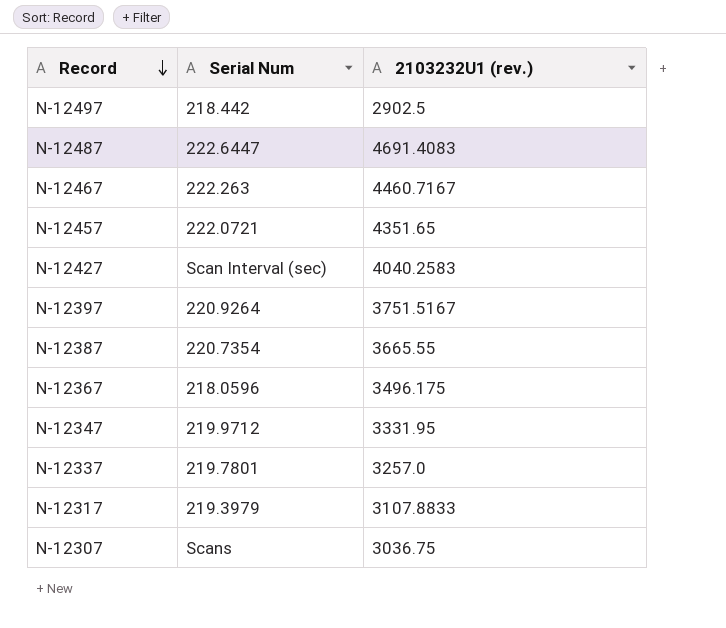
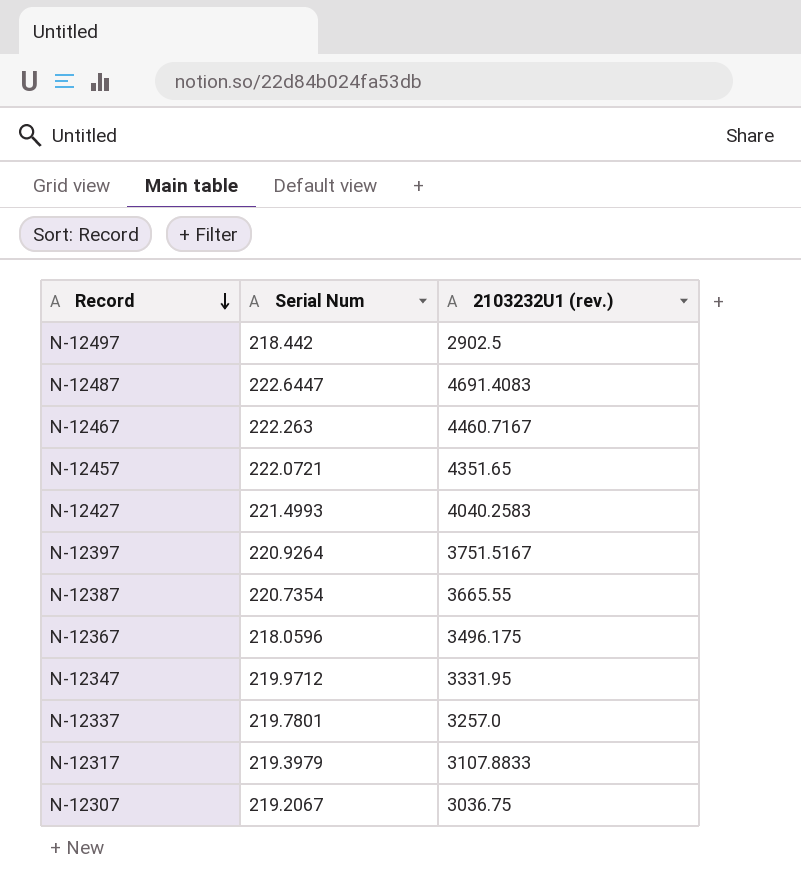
N-12427 | Serial Num: Scan Interval (sec) -> 221.4993
N-12307 | Serial Num: Scans -> 219.2067

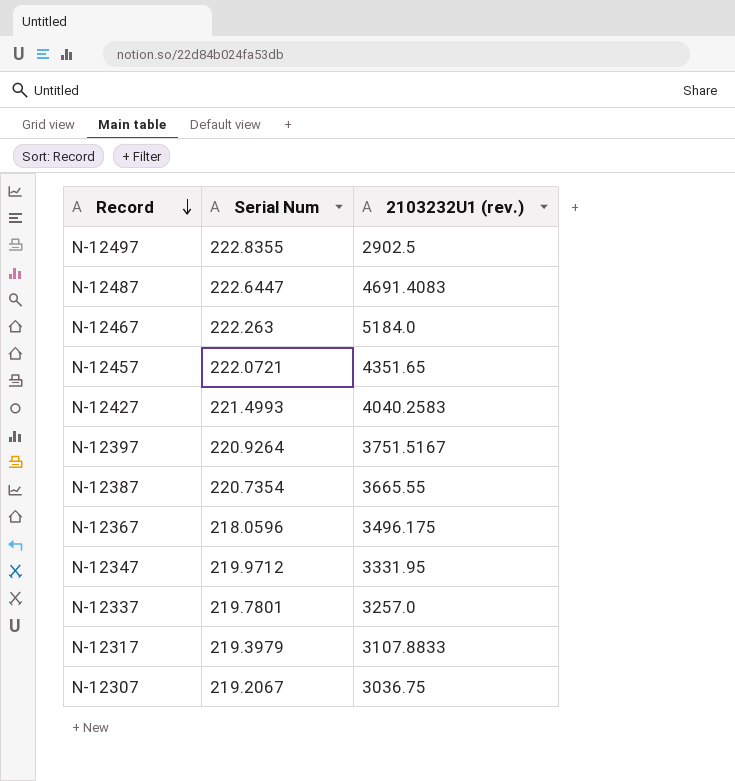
N-12497 | Serial Num: 218.442 -> 222.8355
N-12467 | 2103232U1 (rev.): 4460.7167 -> 5184.0

